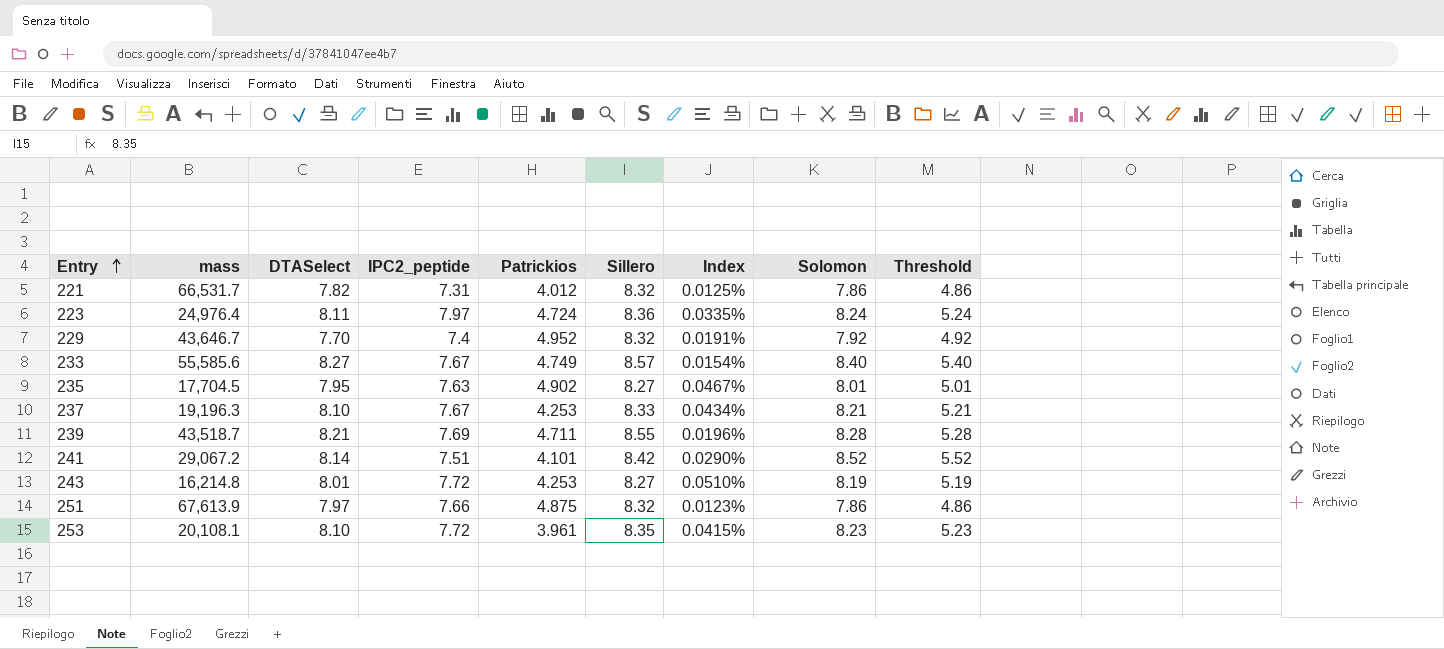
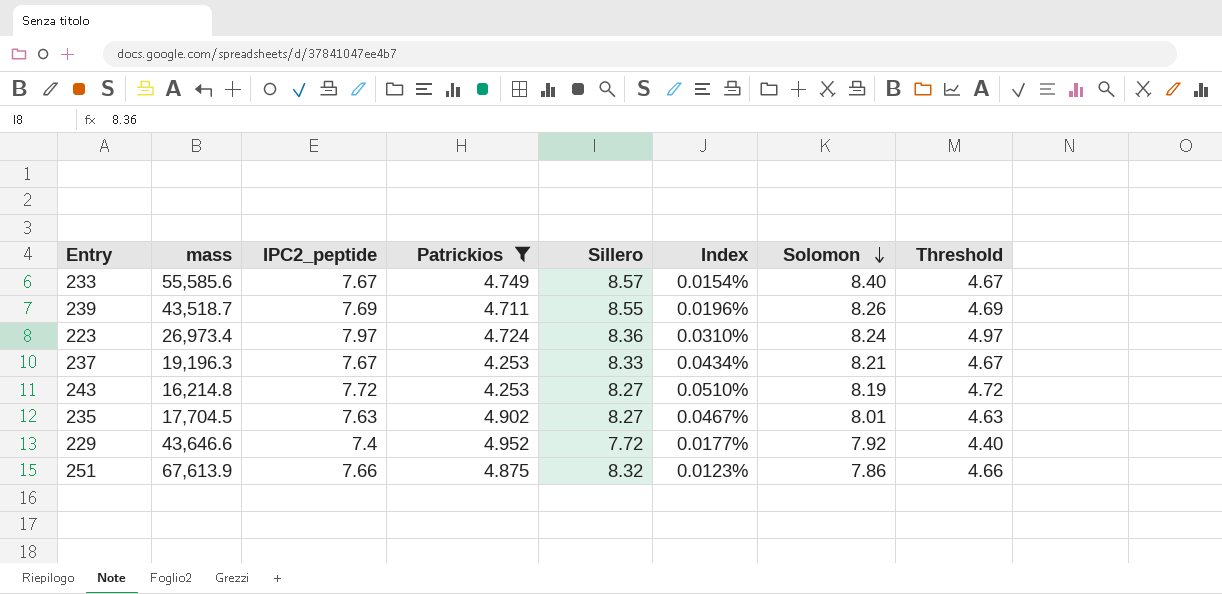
filter: none -> Patrickios >= 4.253
row order: Entry ascending -> Solomon descending
column DTASelect | position: 3 -> none
column Threshold | formula: [Solomon] - 3 -> [IPC2_peptide] - 3
239 | Solomon: 8.28 -> 8.26
223 | mass: 24,976.4 -> 26,973.4
223 | Index: 0.0335% -> 0.0310%
229 | mass: 43,646.7 -> 43,646.6
229 | Sillero: 8.32 -> 7.72
229 | Index: 0.0191% -> 0.0177%

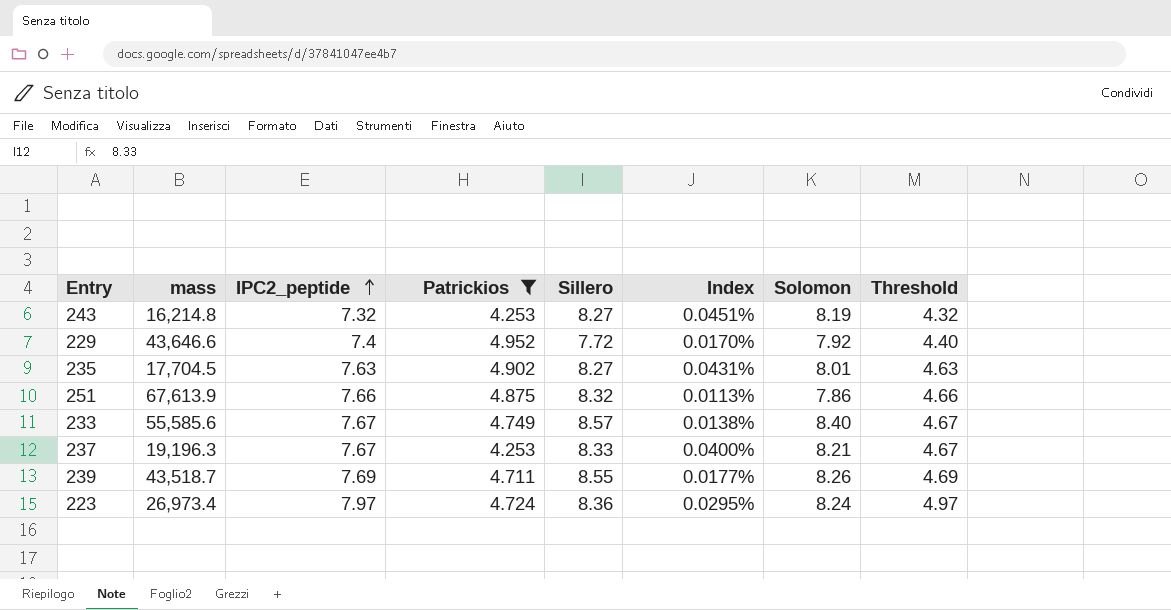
row order: Solomon descending -> IPC2_peptide ascending
column Index | formula: [Sillero] / [mass] -> [IPC2_peptide] / [mass]
243 | IPC2_peptide: 7.72 -> 7.32
243 | Threshold: 4.72 -> 4.32

